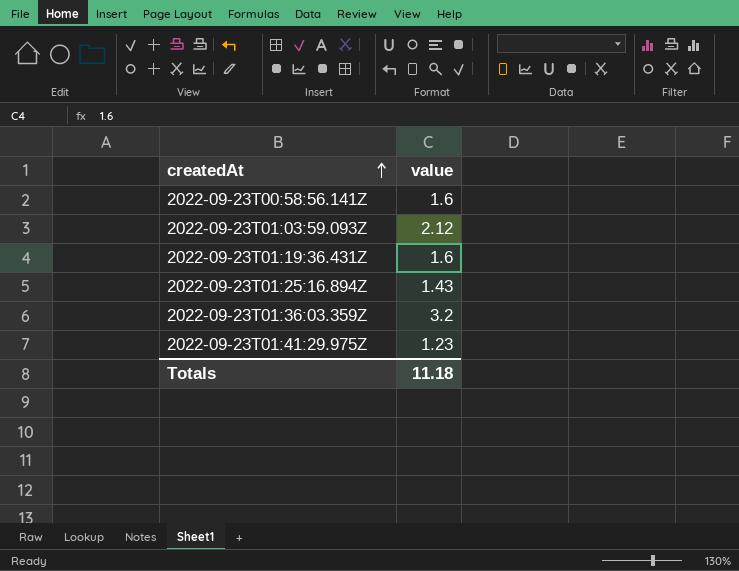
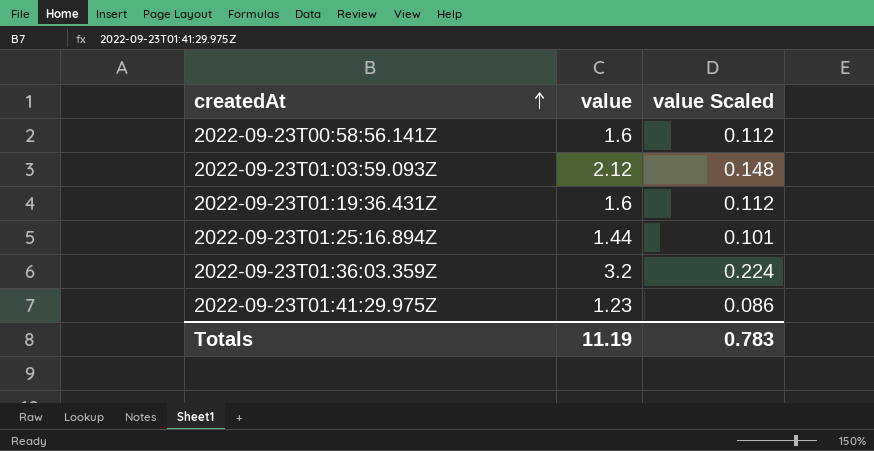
column value Scaled | formula: none -> [value] * 0.07
2022-09-23T01:25:16.894Z | value: 1.43 -> 1.44
Totals | value: 11.18 -> 11.19

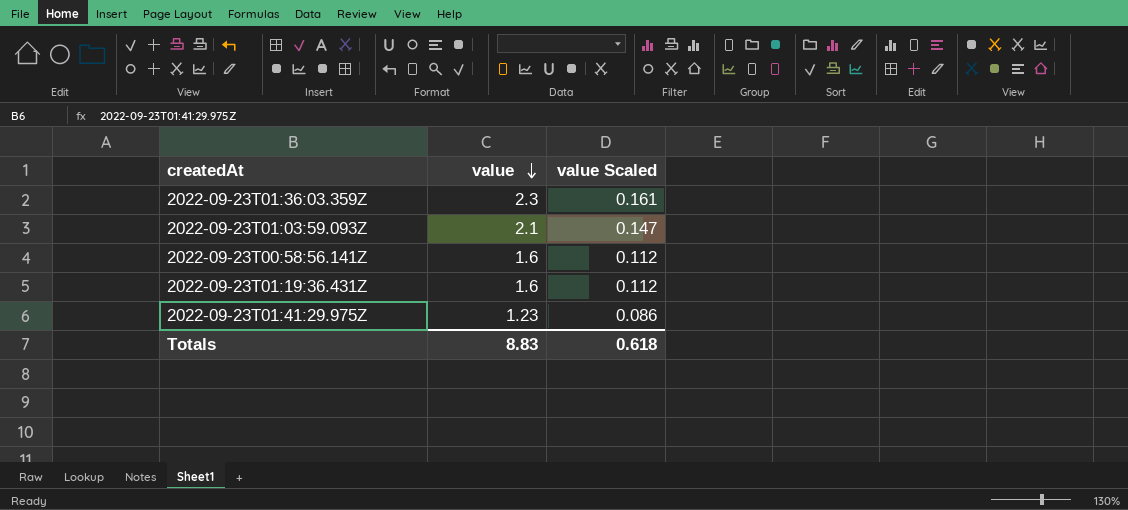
row order: createdAt ascending -> value descending
row 2022-09-23T01:25:16.894Z: 1.44 | 0.101 -> none
2022-09-23T01:36:03.359Z | value: 3.2 -> 2.3
2022-09-23T01:36:03.359Z | value Scaled: 0.224 -> 0.161
2022-09-23T01:03:59.093Z | value: 2.12 -> 2.1
2022-09-23T01:03:59.093Z | value Scaled: 0.148 -> 0.147
Totals | value: 11.19 -> 8.83
Totals | value Scaled: 0.783 -> 0.618

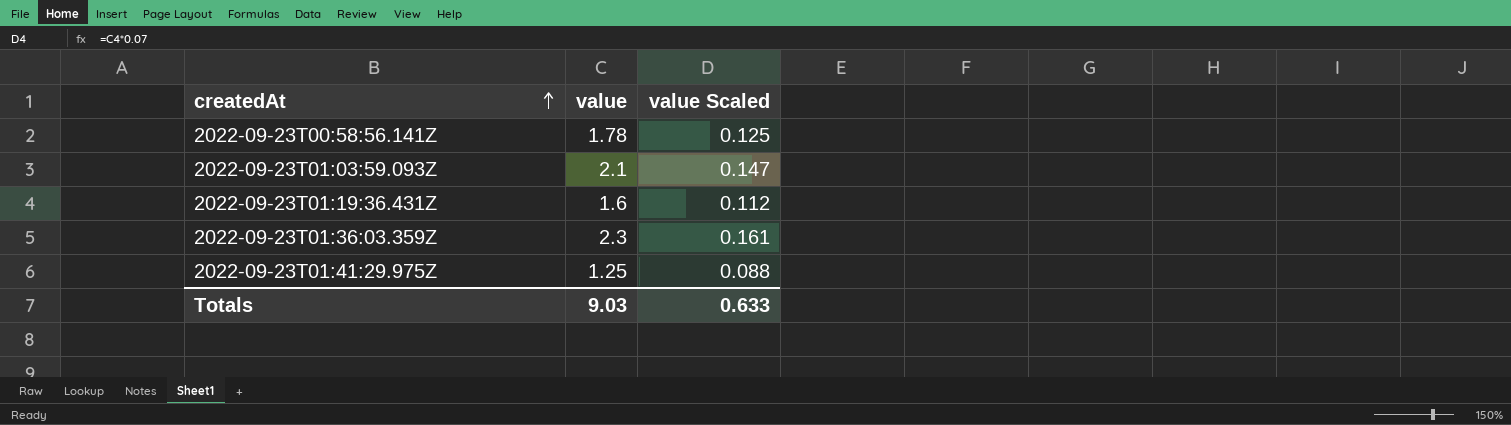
row order: value descending -> createdAt ascending
2022-09-23T00:58:56.141Z | value: 1.6 -> 1.78
2022-09-23T00:58:56.141Z | value Scaled: 0.112 -> 0.125
2022-09-23T01:41:29.975Z | value: 1.23 -> 1.25
2022-09-23T01:41:29.975Z | value Scaled: 0.086 -> 0.088
Totals | value: 8.83 -> 9.03
Totals | value Scaled: 0.618 -> 0.633

